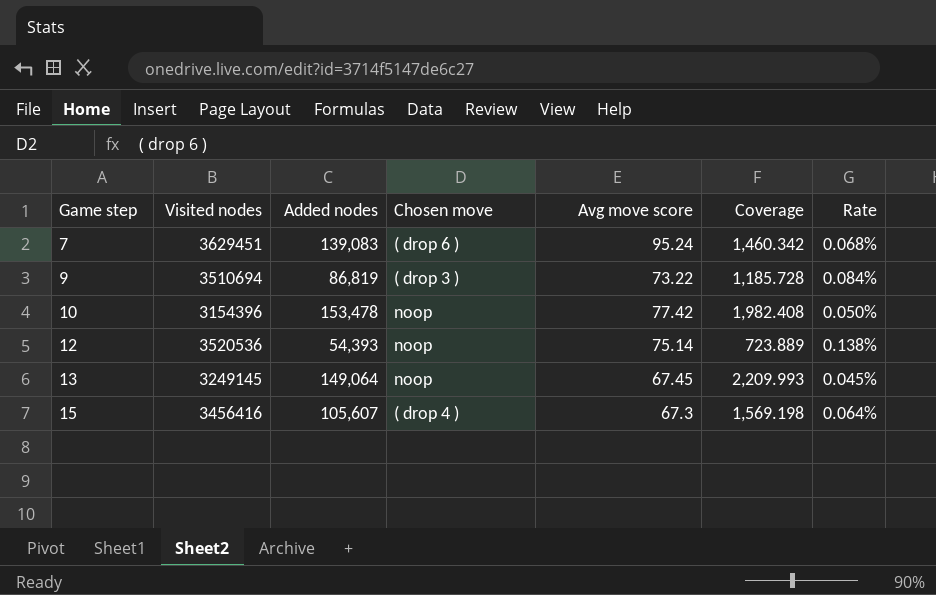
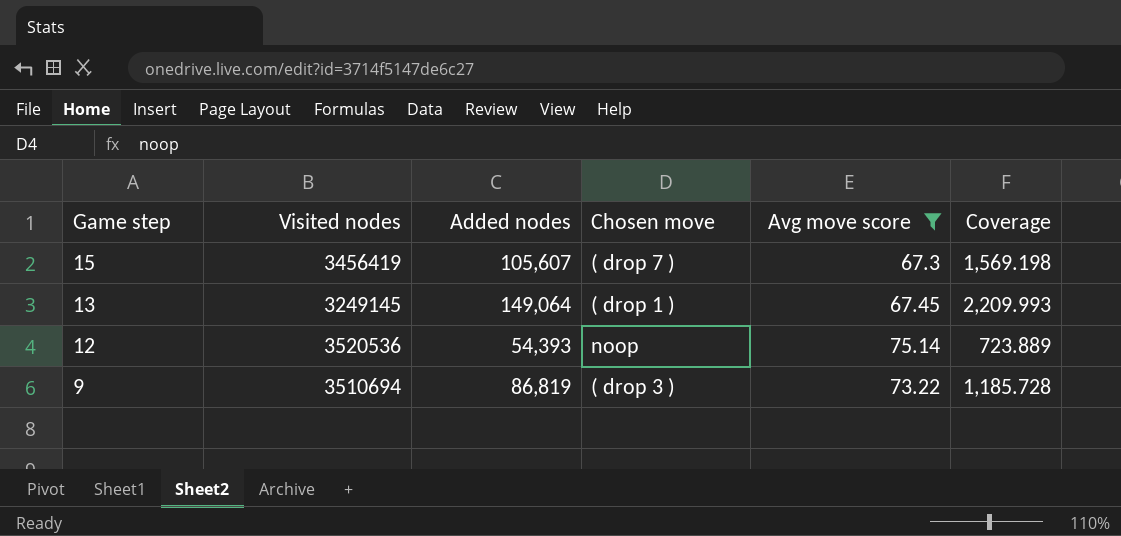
filter: none -> Avg move score <= 75.14
row order: Game step ascending -> Game step descending
column Rate | formula: [Avg move score] / [Added nodes] -> none
15 | Visited nodes: 3456416 -> 3456419
15 | Chosen move: ( drop 4 ) -> ( drop 7 )
13 | Chosen move: noop -> ( drop 1 )

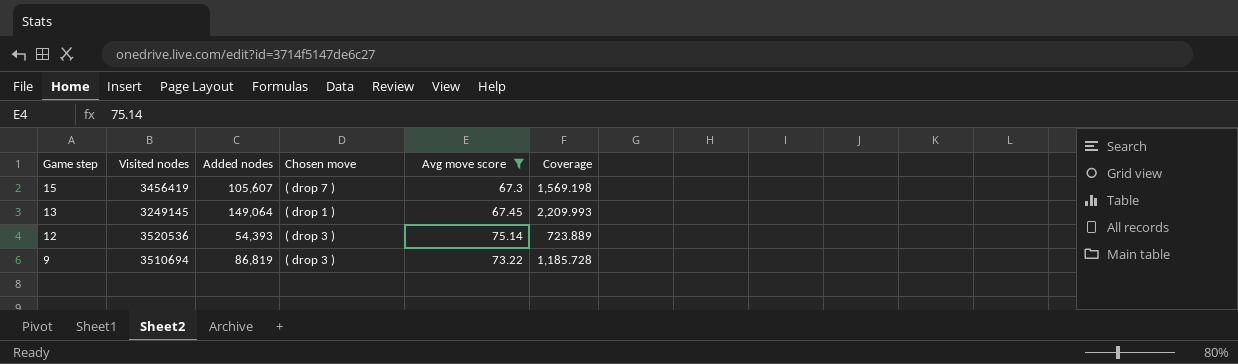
12 | Chosen move: noop -> ( drop 3 )

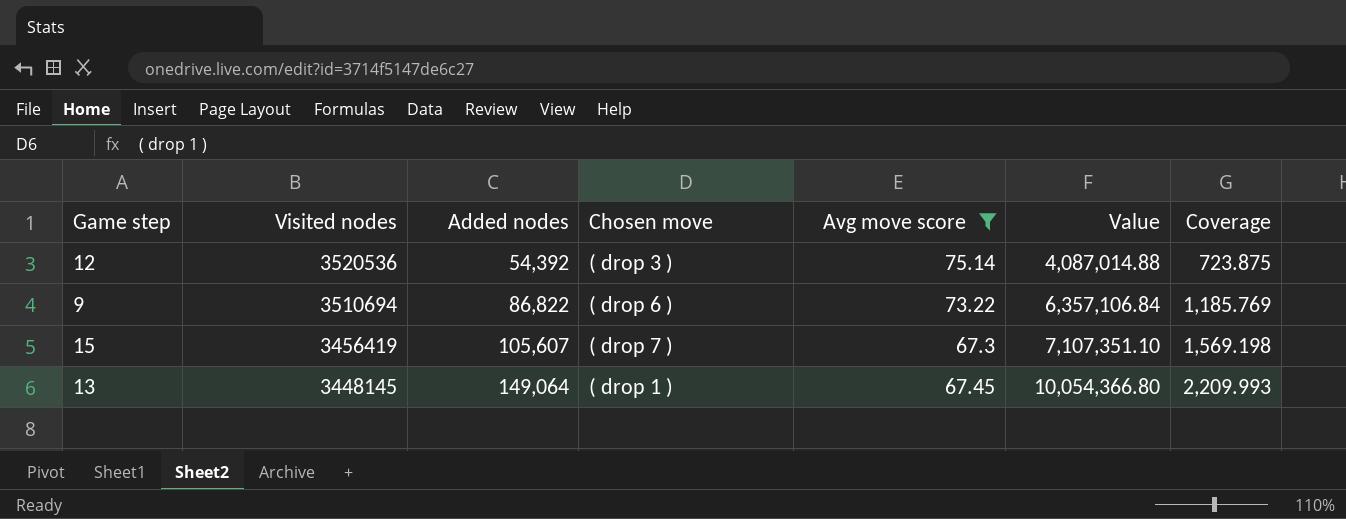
row order: Game step descending -> Visited nodes descending
column Value | formula: none -> [Added nodes] * [Avg move score]
12 | Added nodes: 54,393 -> 54,392
12 | Coverage: 723.889 -> 723.875
9 | Added nodes: 86,819 -> 86,822
9 | Chosen move: ( drop 3 ) -> ( drop 6 )
9 | Coverage: 1,185.728 -> 1,185.769
13 | Visited nodes: 3249145 -> 3448145

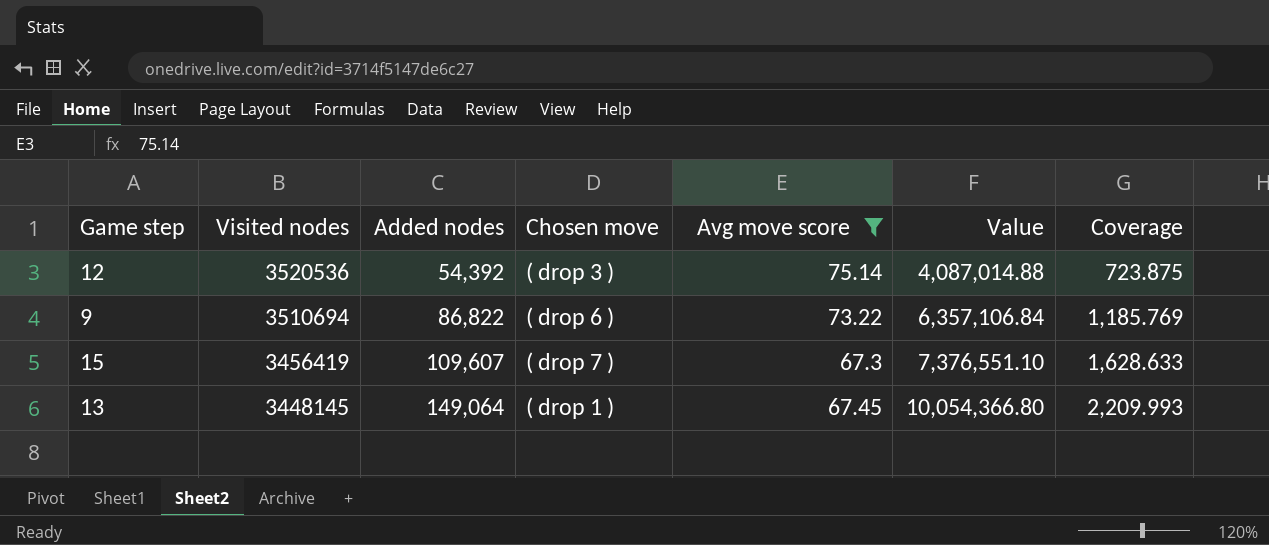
15 | Added nodes: 105,607 -> 109,607
15 | Value: 7,107,351.10 -> 7,376,551.10
15 | Coverage: 1,569.198 -> 1,628.633

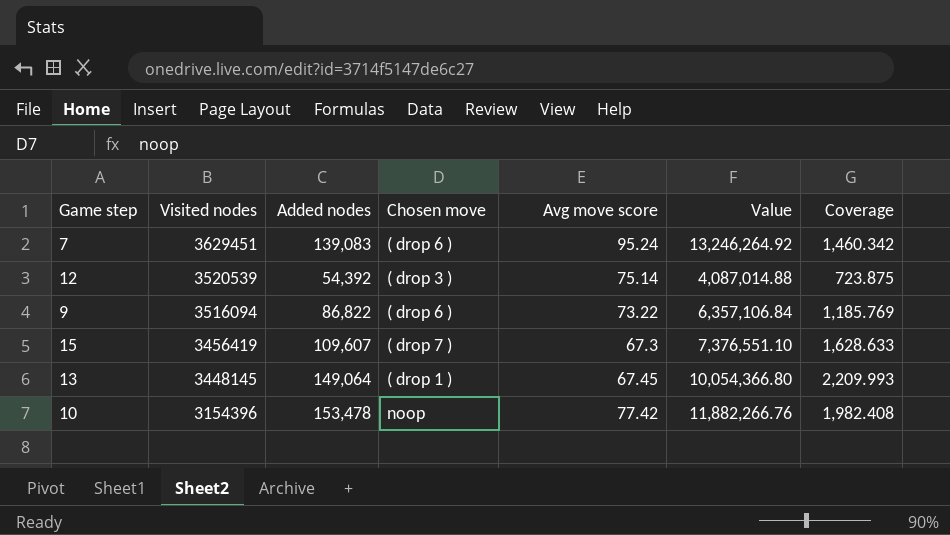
filter: Avg move score <= 75.14 -> none
12 | Visited nodes: 3520536 -> 3520539
9 | Visited nodes: 3510694 -> 3516094

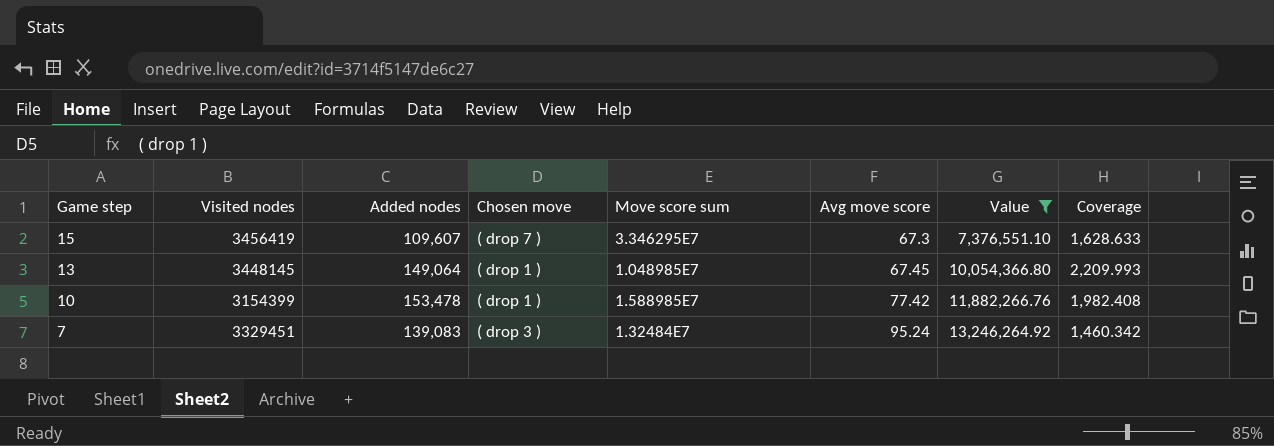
filter: none -> Value >= 7,376,551.10
row order: Visited nodes descending -> Game step descending
column Move score sum | position: none -> 5
10 | Visited nodes: 3154396 -> 3154399
10 | Chosen move: noop -> ( drop 1 )
7 | Visited nodes: 3629451 -> 3329451
7 | Chosen move: ( drop 6 ) -> ( drop 3 )

